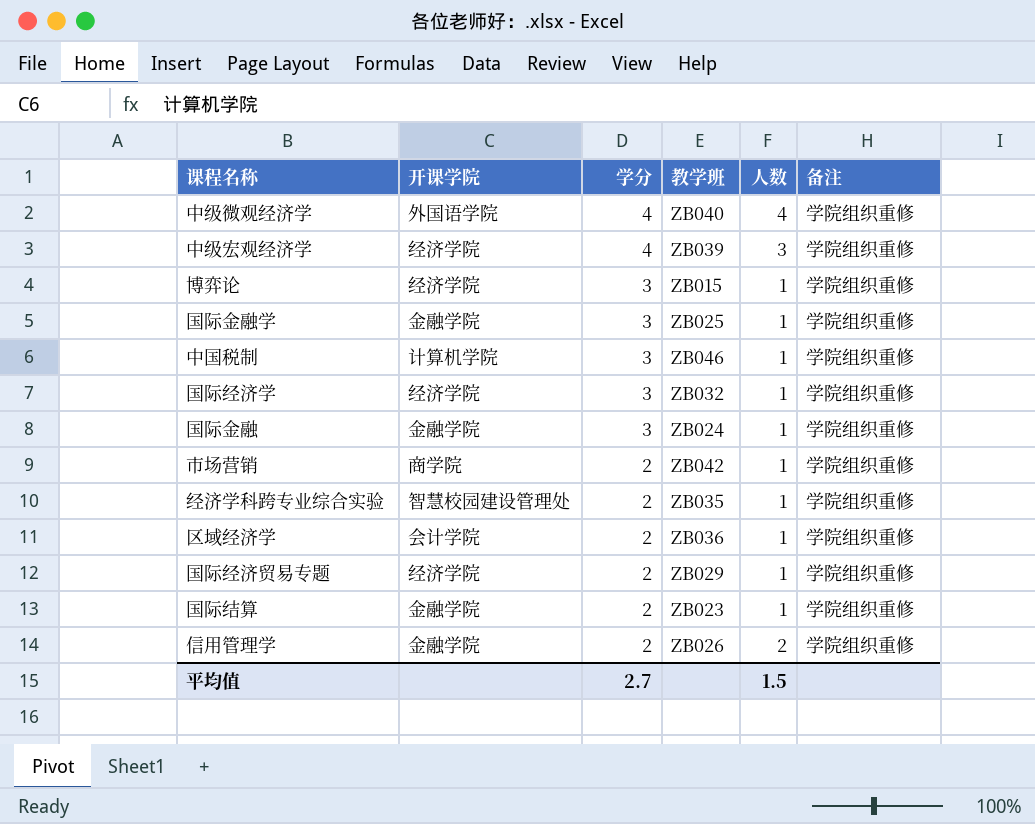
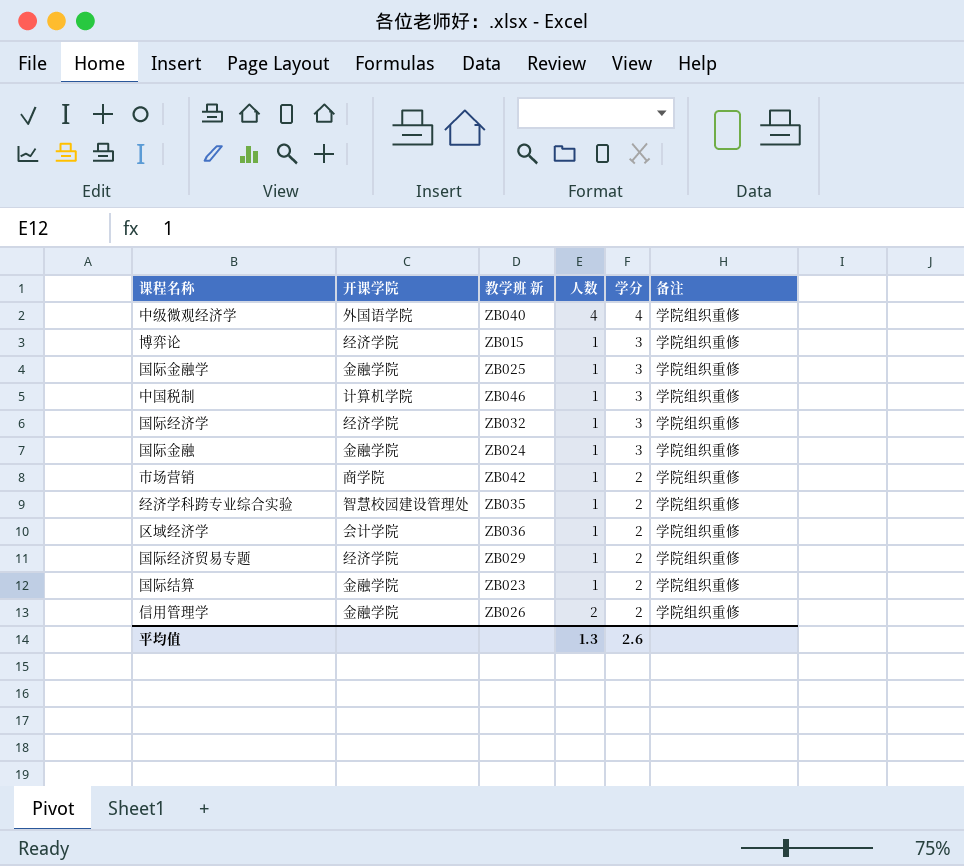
column name: 教学班 -> 教学班 新
column 学分 | position: 3 -> 5
row 中级宏观经济学: 经济学院 | 4 | ZB039 | 3 | 学院组织重修 -> none
平均值 | 人数: 1.5 -> 1.3
平均值 | 学分: 2.7 -> 2.6

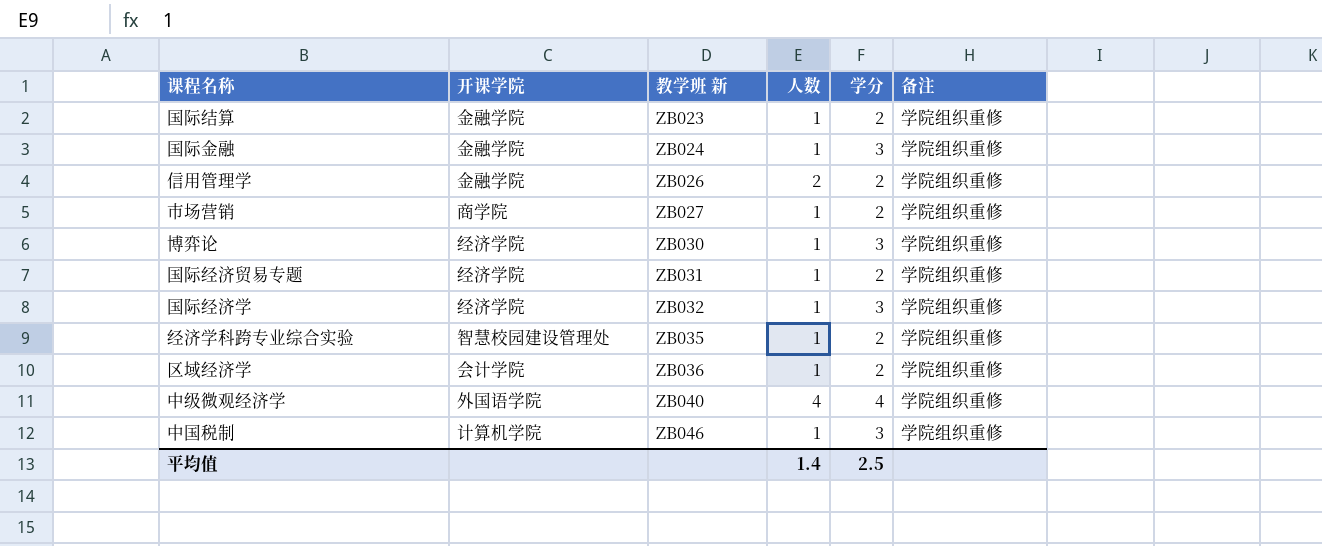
row order: 学分 descending -> 教学班 新 ascending
row 国际金融学: 金融学院 | ZB025 | 1 | 3 | 学院组织重修 -> none
市场营销 | 教学班 新: ZB042 -> ZB027
博弈论 | 教学班 新: ZB015 -> ZB030
国际经济贸易专题 | 教学班 新: ZB029 -> ZB031
平均值 | 人数: 1.3 -> 1.4
平均值 | 学分: 2.6 -> 2.5

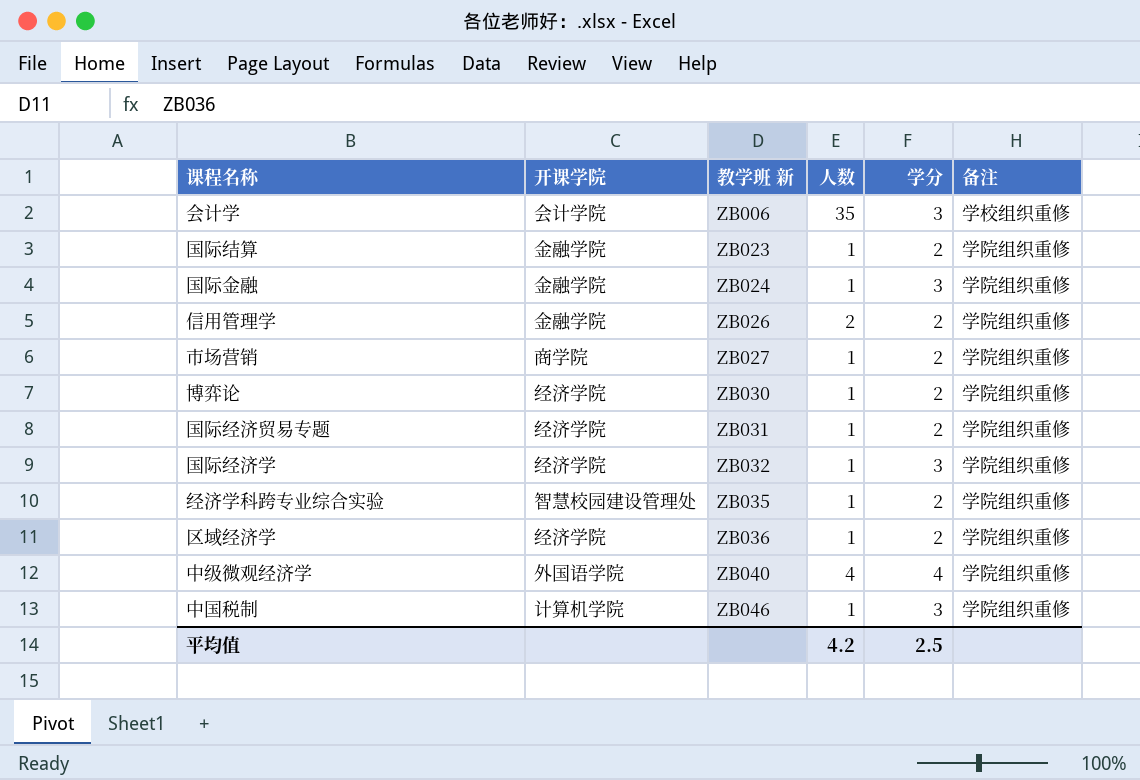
row 会计学: none -> 会计学院 | ZB006 | 35 | 3 | 学校组织重修
博弈论 | 学分: 3 -> 2
区域经济学 | 开课学院: 会计学院 -> 经济学院
平均值 | 人数: 1.4 -> 4.2

